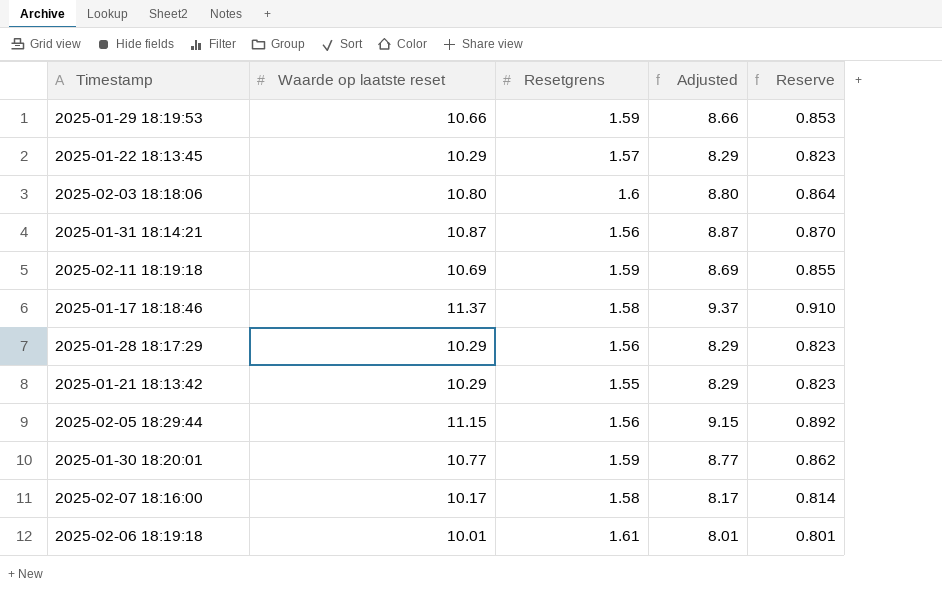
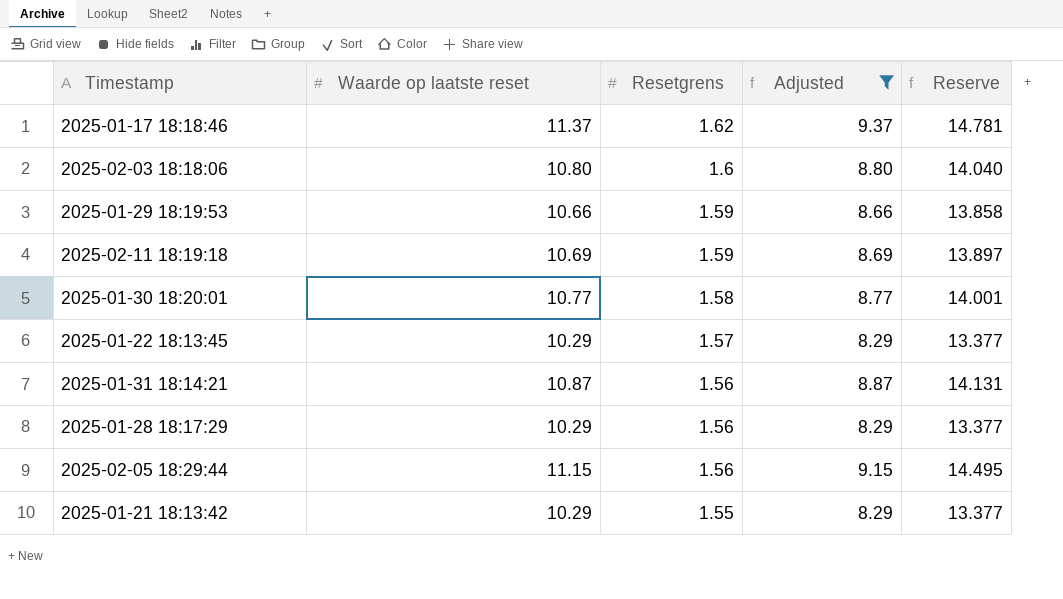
filter: none -> Adjusted >= 8.29
row order: none -> Resetgrens descending
column Reserve | formula: [Waarde op laatste reset] * 0.08 -> [Waarde op laatste reset] * 1.3
2025-01-17 18:18:46 | Resetgrens: 1.58 -> 1.62
2025-01-30 18:20:01 | Resetgrens: 1.59 -> 1.58

